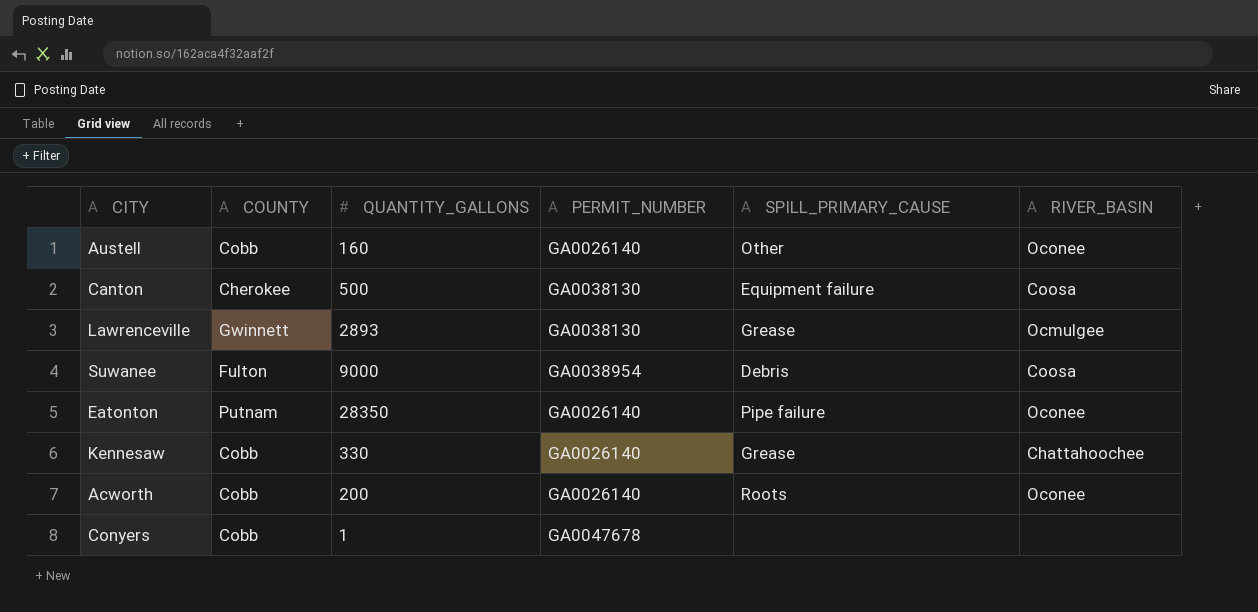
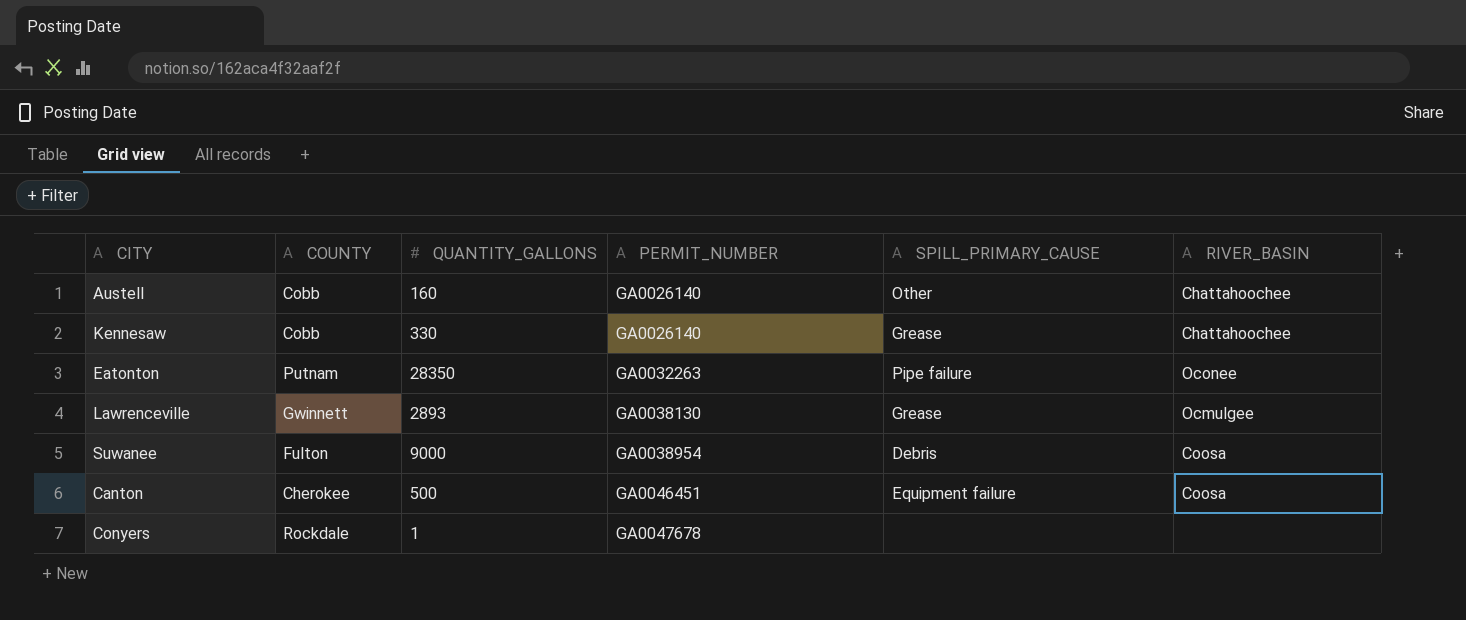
row order: none -> PERMIT_NUMBER ascending
row Acworth: Cobb | 200 | GA0026140 | Roots | Oconee -> none
Austell | RIVER_BASIN: Oconee -> Chattahoochee
Eatonton | PERMIT_NUMBER: GA0026140 -> GA0032263
Canton | PERMIT_NUMBER: GA0038130 -> GA0046451
Conyers | COUNTY: Cobb -> Rockdale

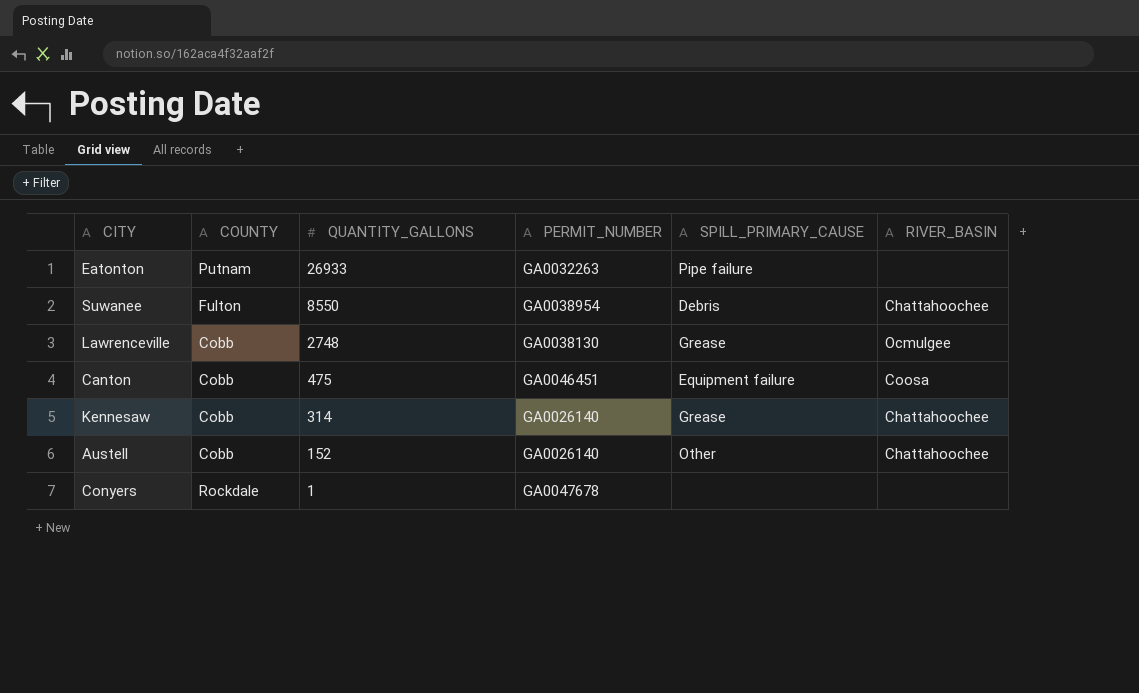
row order: PERMIT_NUMBER ascending -> QUANTITY_GALLONS descending
Eatonton | QUANTITY_GALLONS: 28350 -> 26933
Eatonton | RIVER_BASIN: Oconee -> none
Suwanee | QUANTITY_GALLONS: 9000 -> 8550
Suwanee | RIVER_BASIN: Coosa -> Chattahoochee
Lawrenceville | COUNTY: Gwinnett -> Cobb
Lawrenceville | QUANTITY_GALLONS: 2893 -> 2748
Canton | COUNTY: Cherokee -> Cobb
Canton | QUANTITY_GALLONS: 500 -> 475
Kennesaw | QUANTITY_GALLONS: 330 -> 314
Austell | QUANTITY_GALLONS: 160 -> 152

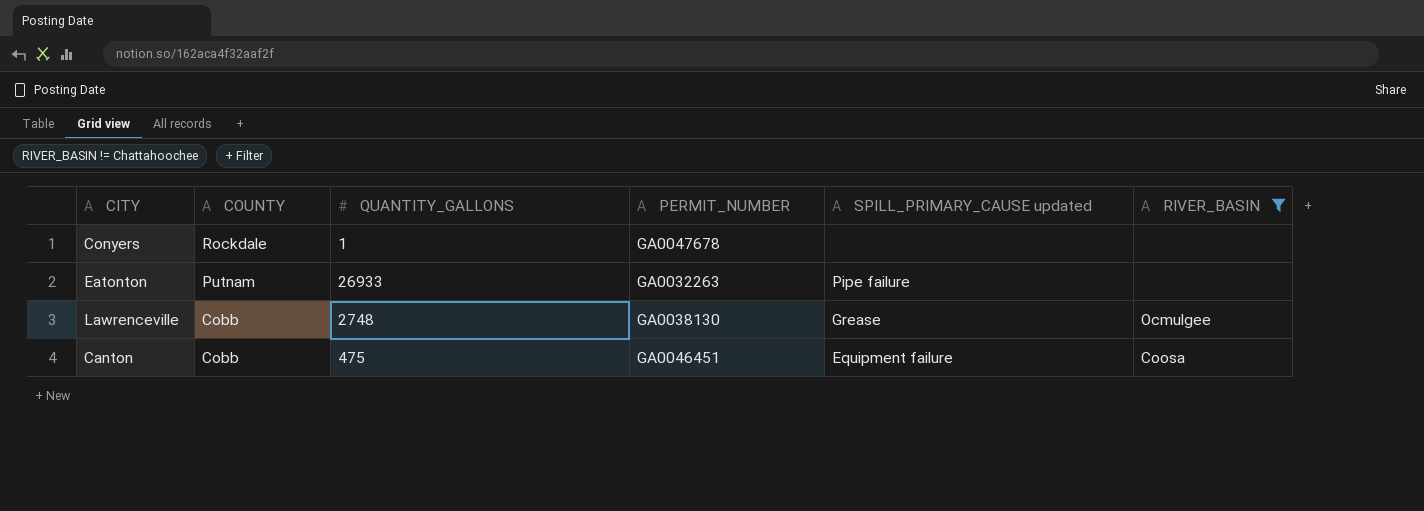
filter: none -> RIVER_BASIN != Chattahoochee
row order: QUANTITY_GALLONS descending -> COUNTY descending
column name: SPILL_PRIMARY_CAUSE -> SPILL_PRIMARY_CAUSE updated

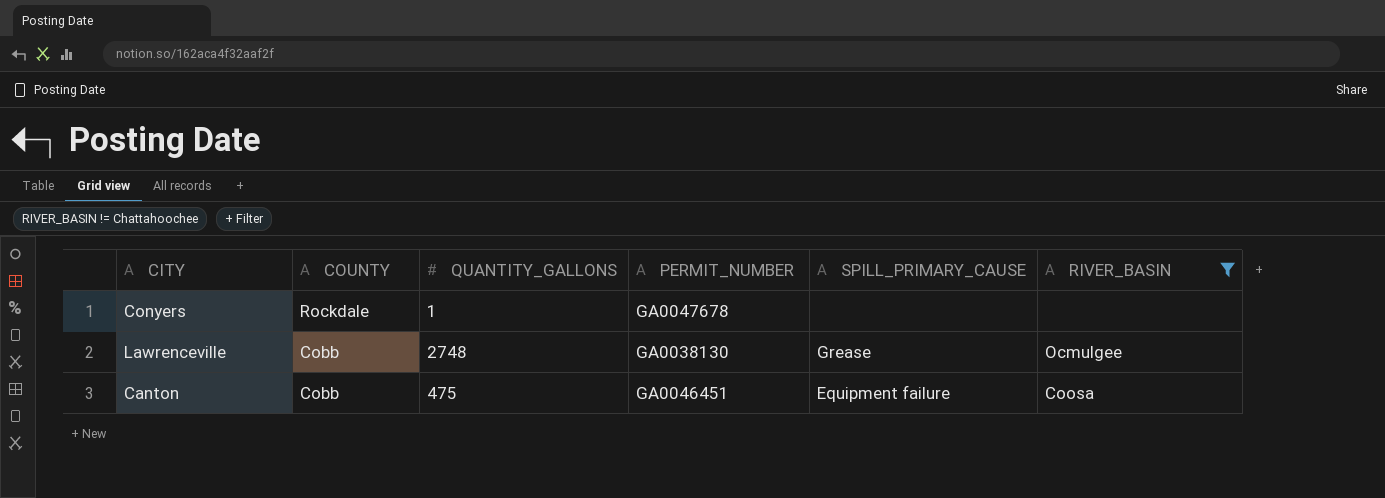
column name: SPILL_PRIMARY_CAUSE updated -> SPILL_PRIMARY_CAUSE
row Eatonton: Putnam | 26933 | GA0032263 | Pipe failure | none -> none

